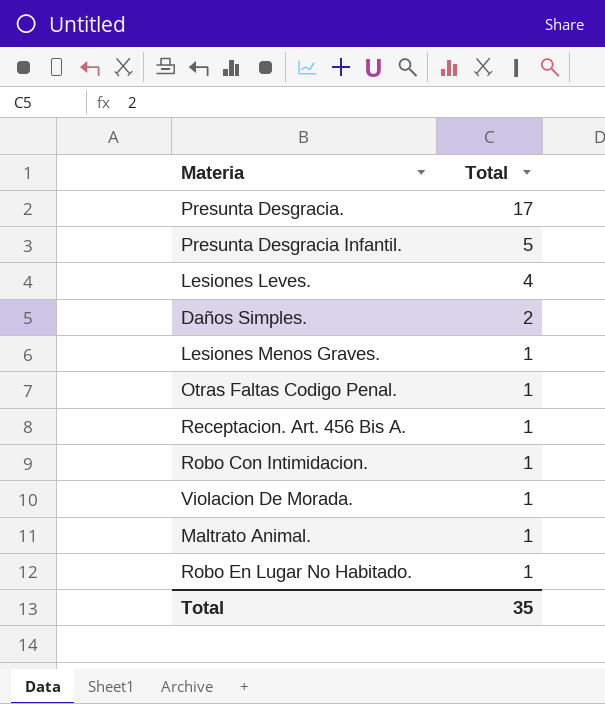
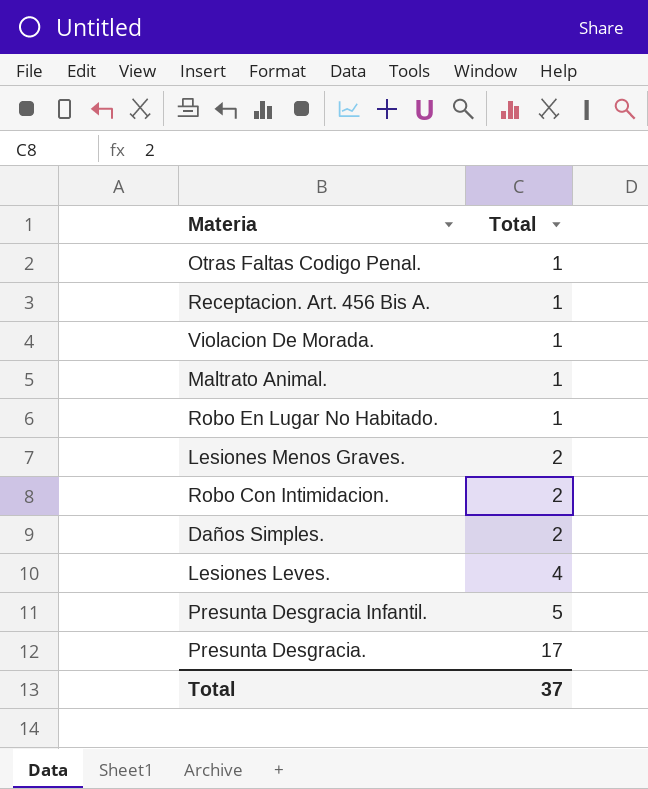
row order: Total descending -> Total ascending
Lesiones Menos Graves. | Total: 1 -> 2
Robo Con Intimidacion. | Total: 1 -> 2
Total | Total: 35 -> 37

